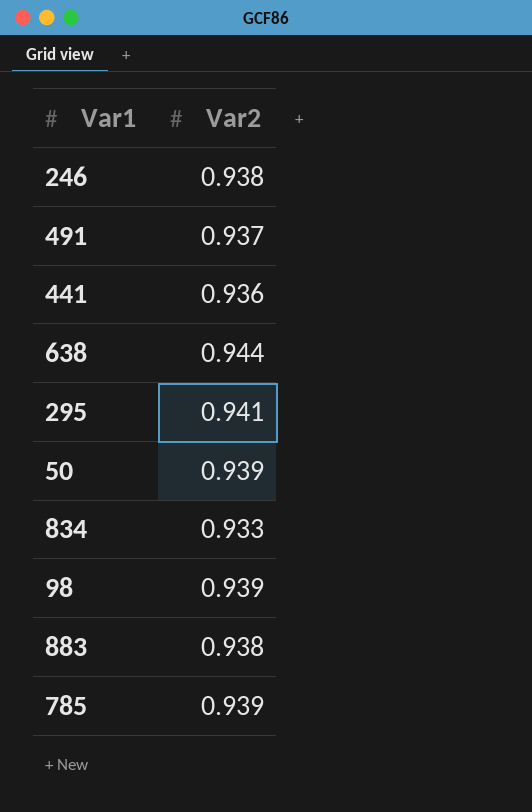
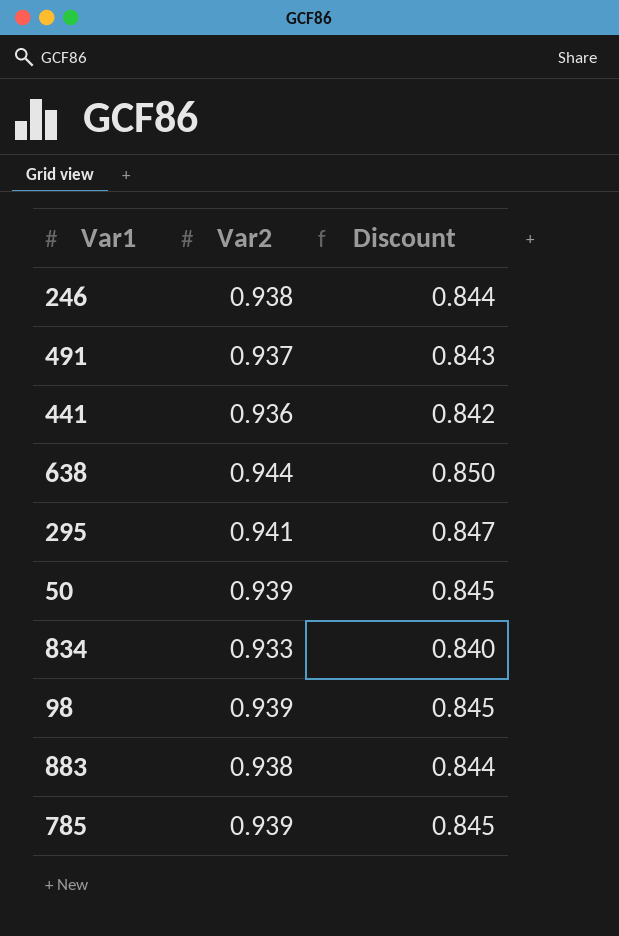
column Discount | formula: none -> [Var2] * 0.9

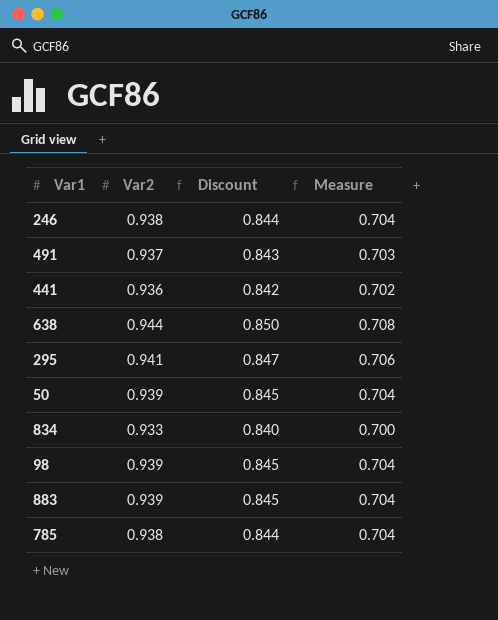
column Measure | formula: none -> [Var2] * 0.75
883 | Var2: 0.938 -> 0.939
883 | Discount: 0.844 -> 0.845
785 | Var2: 0.939 -> 0.938
785 | Discount: 0.845 -> 0.844

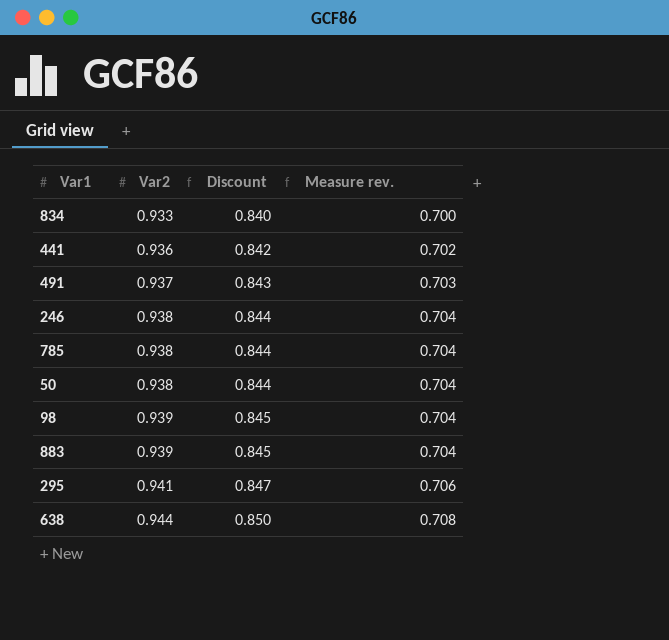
row order: none -> Var2 ascending
column name: Measure -> Measure rev.
50 | Var2: 0.939 -> 0.938
50 | Discount: 0.845 -> 0.844

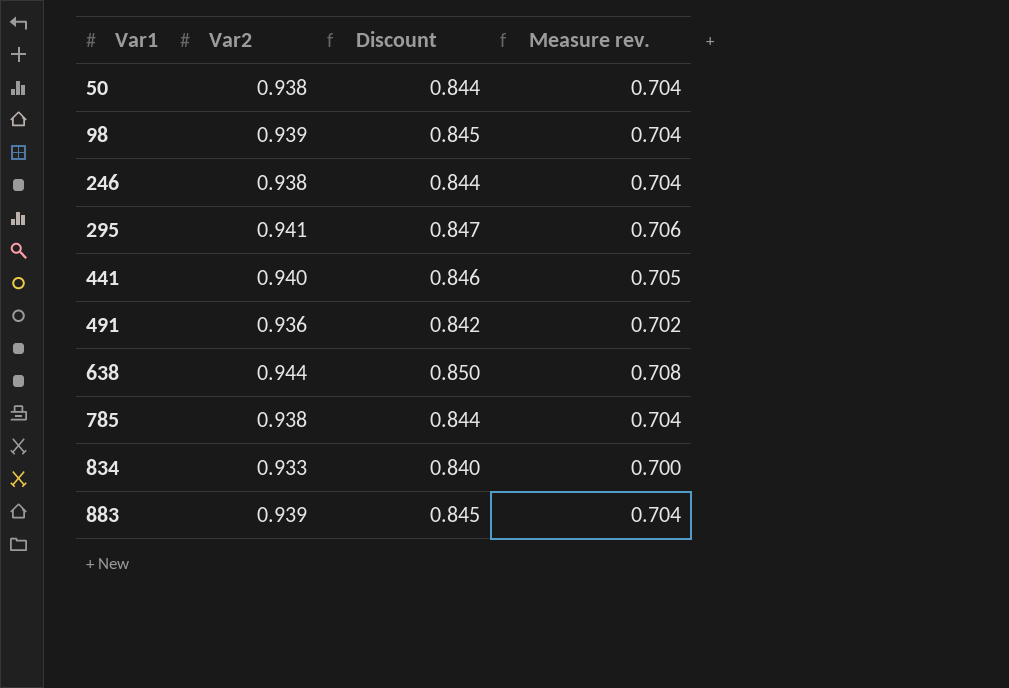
row order: Var2 ascending -> Var1 ascending
441 | Var2: 0.936 -> 0.940
441 | Discount: 0.842 -> 0.846
441 | Measure rev.: 0.702 -> 0.705
491 | Var2: 0.937 -> 0.936
491 | Discount: 0.843 -> 0.842
491 | Measure rev.: 0.703 -> 0.702

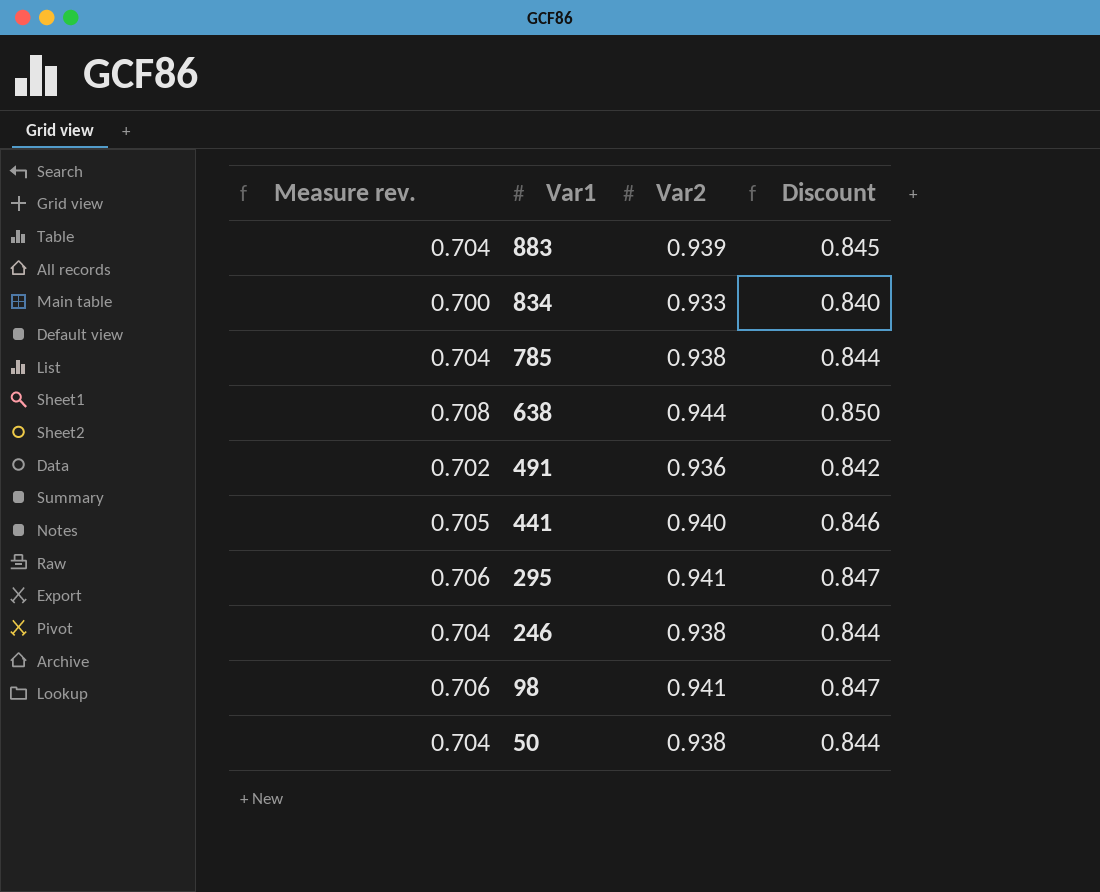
row order: Var1 ascending -> Var1 descending
column Measure rev. | position: 4 -> 1
98 | Measure rev.: 0.704 -> 0.706
98 | Var2: 0.939 -> 0.941
98 | Discount: 0.845 -> 0.847

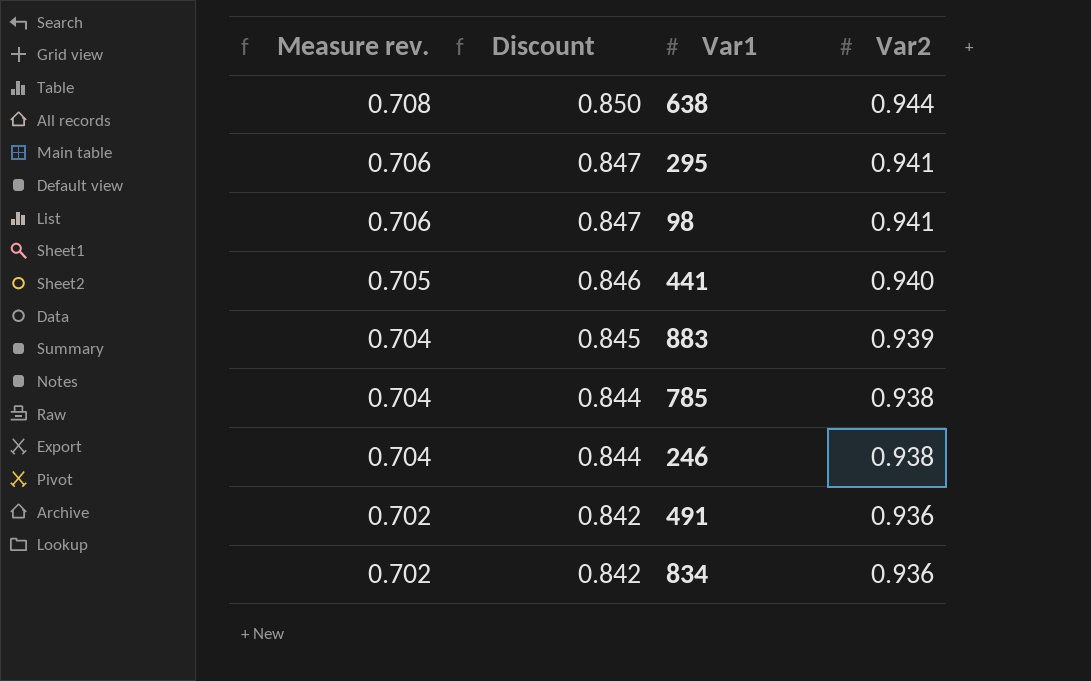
row order: Var1 descending -> Measure rev. descending
column Discount | position: 4 -> 2
row 50: 0.704 | 0.938 | 0.844 -> none
834 | Measure rev.: 0.700 -> 0.702
834 | Discount: 0.840 -> 0.842
834 | Var2: 0.933 -> 0.936

